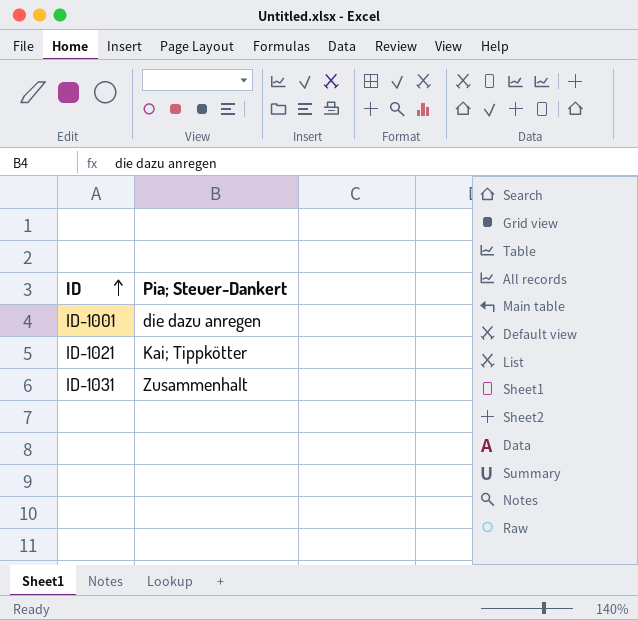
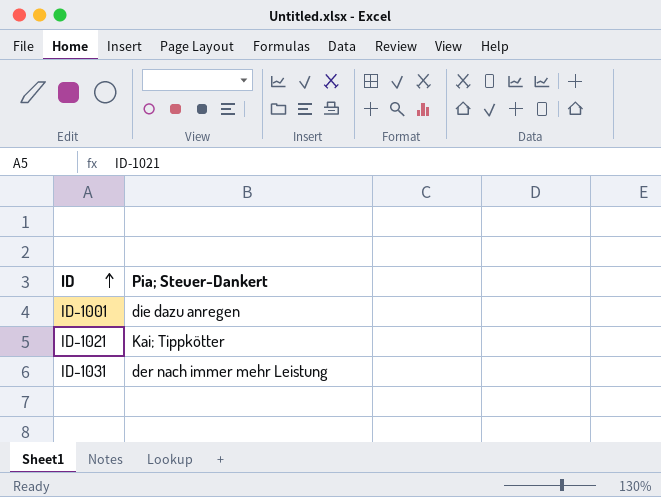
ID-1031 | Pia; Steuer-Dankert: Zusammenhalt -> der nach immer mehr Leistung

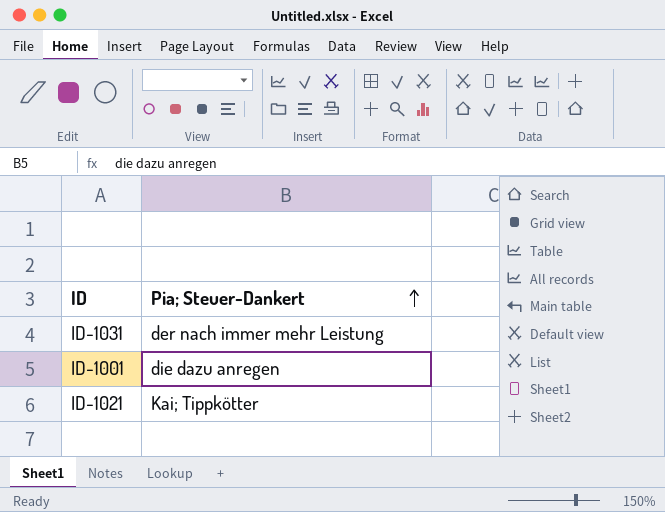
row order: ID ascending -> Pia; Steuer-Dankert ascending

